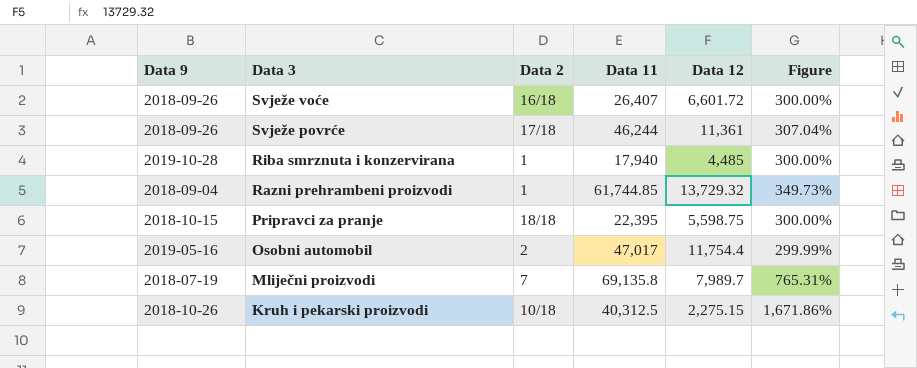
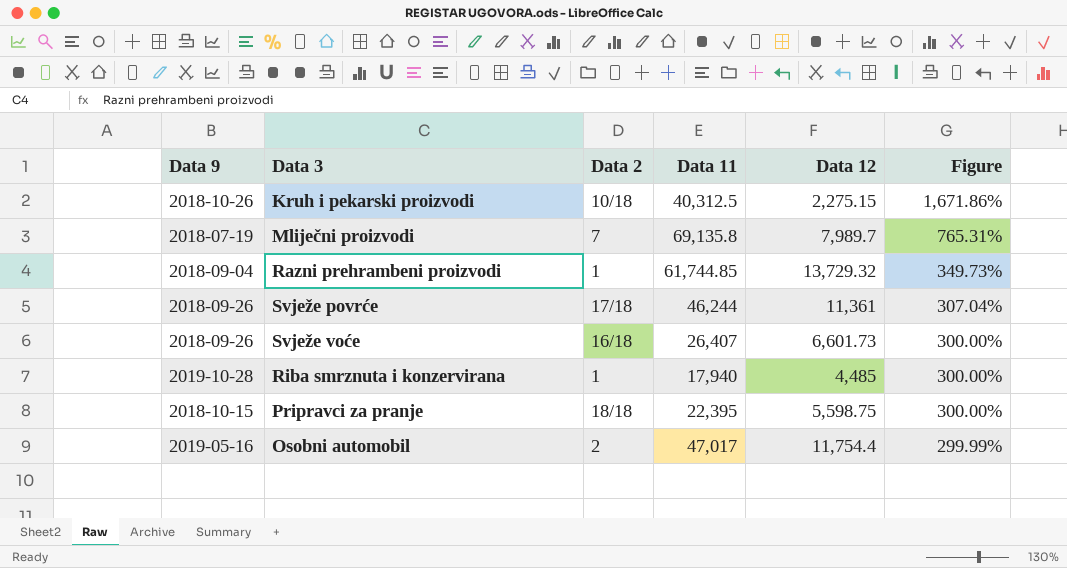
row order: Data 3 descending -> Figure descending
Svježe voće | Data 12: 6,601.72 -> 6,601.73

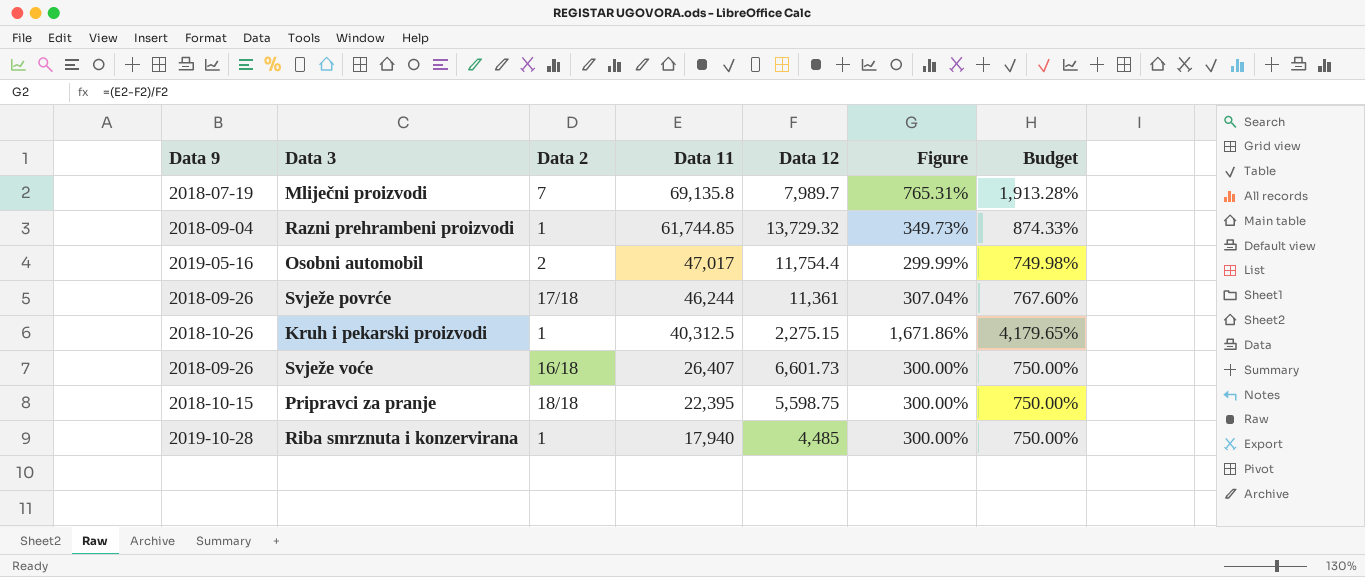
row order: Figure descending -> Data 11 descending
column Budget | formula: none -> [Figure] * 2.5
Kruh i pekarski proizvodi | Data 2: 10/18 -> 1

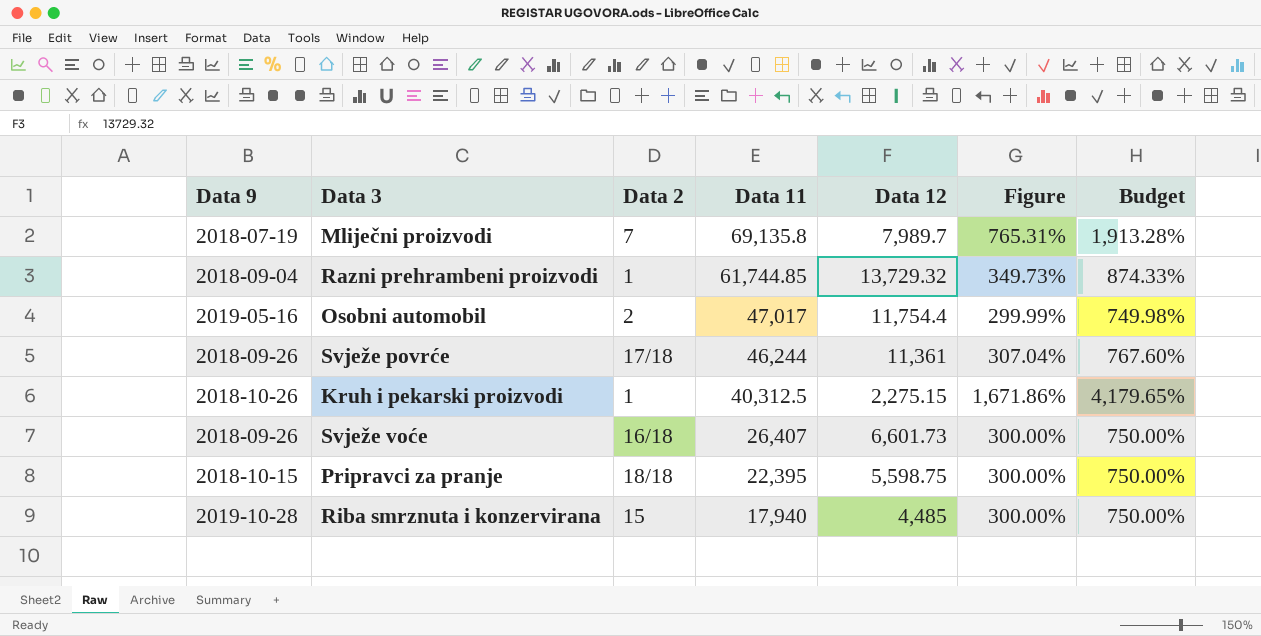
Riba smrznuta i konzervirana | Data 2: 1 -> 15

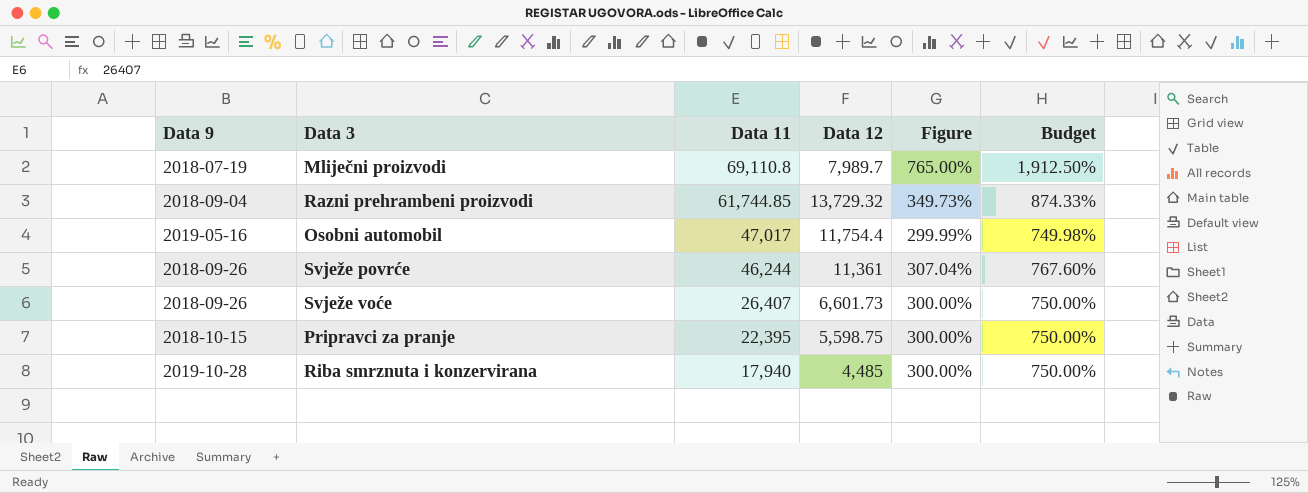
column Data 2 | position: 3 -> none
row Kruh i pekarski proizvodi: 2018-10-26 | 1 | 40,312.5 | 2,275.15 | 1,671.86% | 4,179.65% -> none
Mliječni proizvodi | Data 11: 69,135.8 -> 69,110.8
Mliječni proizvodi | Figure: 765.31% -> 765.00%
Mliječni proizvodi | Budget: 1,913.28% -> 1,912.50%

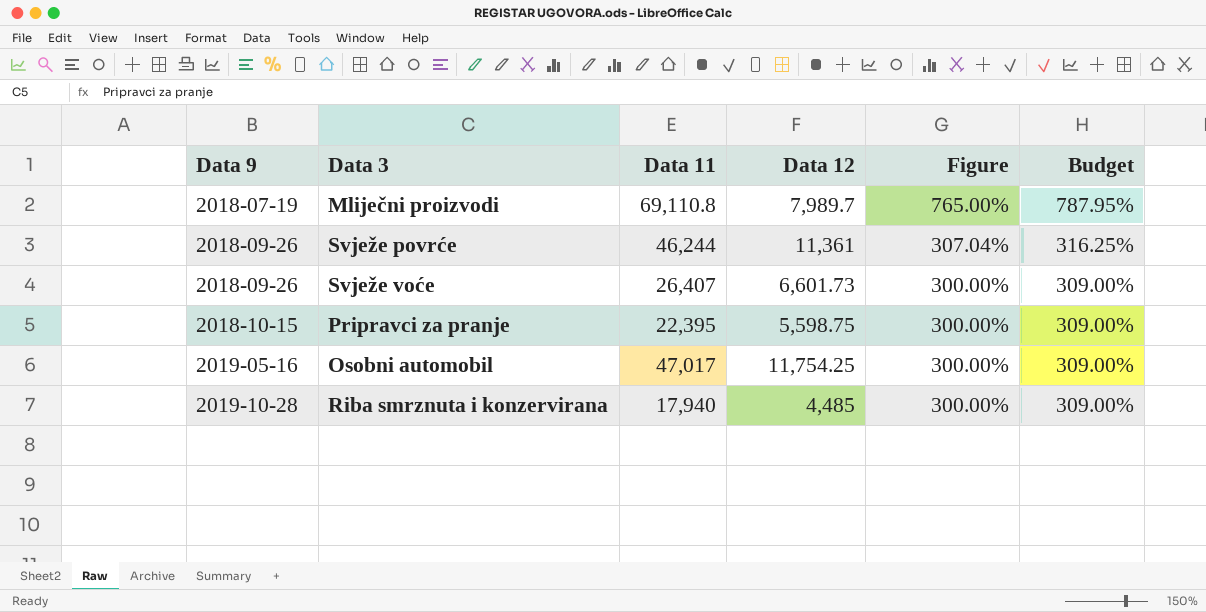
row order: Data 11 descending -> Data 9 ascending
column Budget | formula: [Figure] * 2.5 -> [Figure] * 1.03
row Razni prehrambeni proizvodi: 2018-09-04 | 61,744.85 | 13,729.32 | 349.73% | 874.33% -> none
Osobni automobil | Data 12: 11,754.4 -> 11,754.25
Osobni automobil | Figure: 299.99% -> 300.00%

